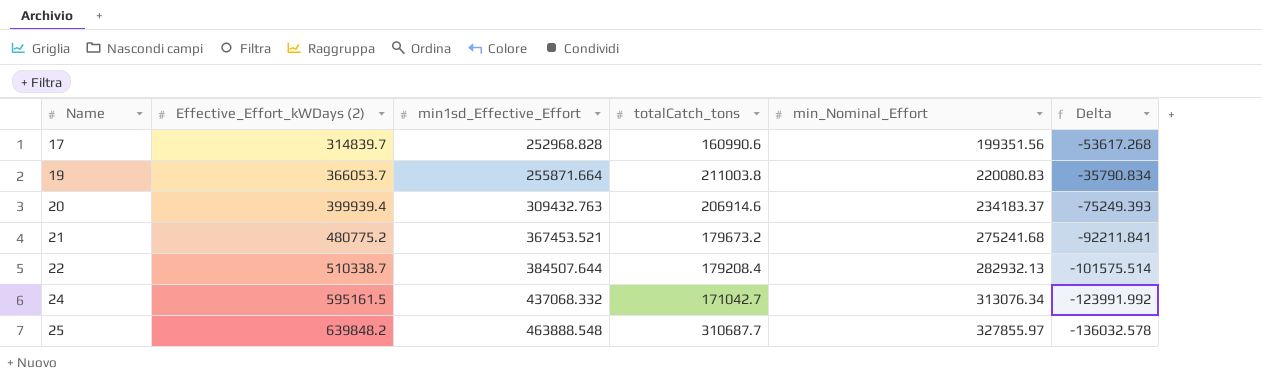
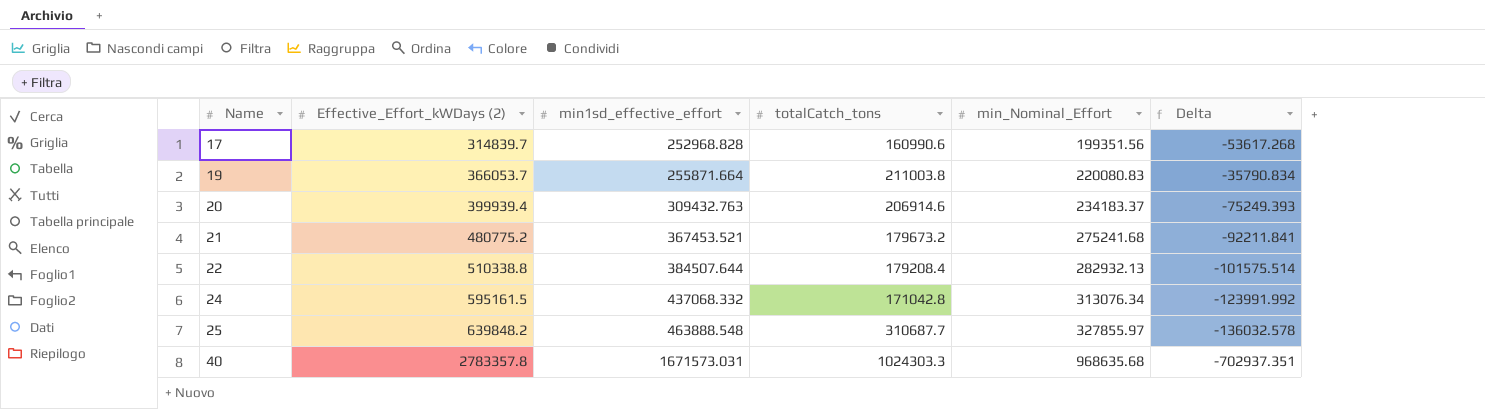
column name: min1sd_Effective_Effort -> min1sd_effective_effort
22 | Effective_Effort_kWDays (2): 510338.7 -> 510338.8
24 | totalCatch_tons: 171042.7 -> 171042.8
row 40: none -> 2783357.8 | 1671573.031 | 1024303.3 | 968635.68 | -702937.351

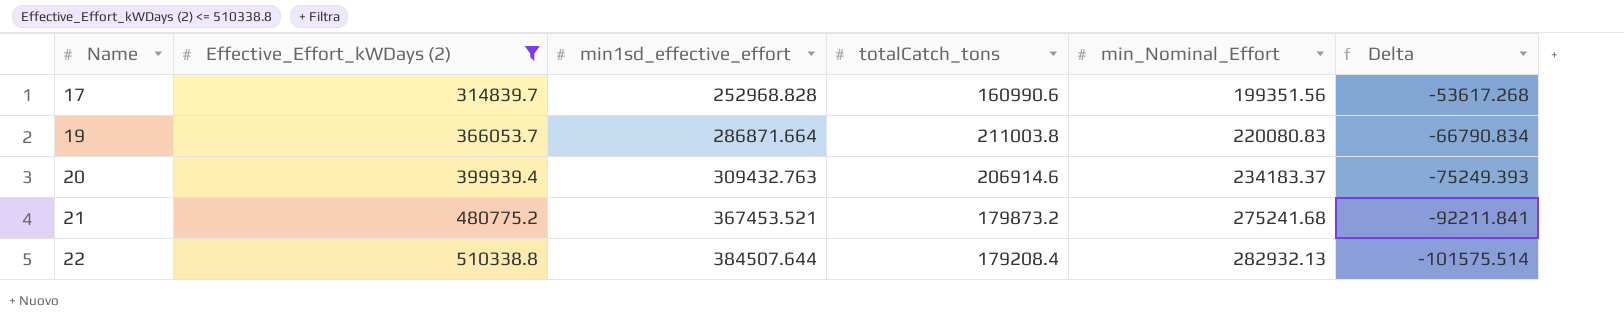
filter: none -> Effective_Effort_kWDays (2) <= 510338.8
19 | min1sd_effective_effort: 255871.664 -> 286871.664
19 | Delta: -35790.834 -> -66790.834
21 | totalCatch_tons: 179673.2 -> 179873.2

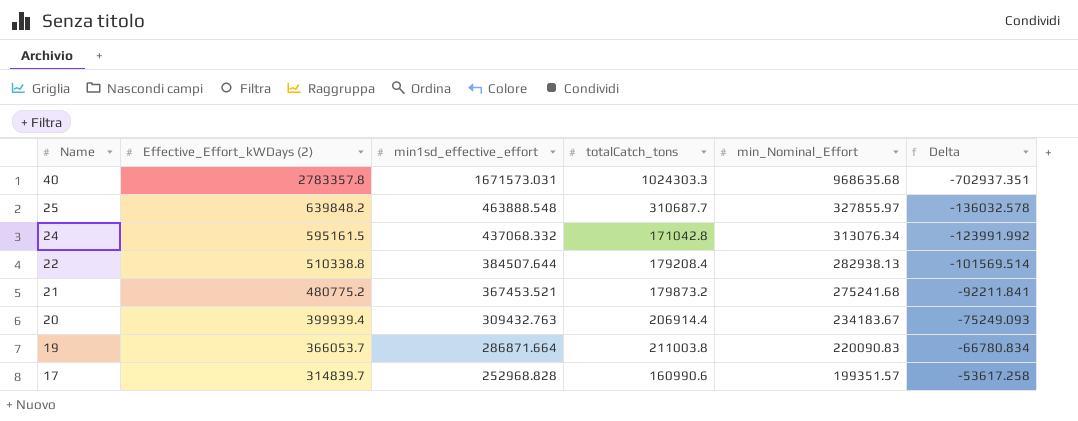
filter: Effective_Effort_kWDays (2) <= 510338.8 -> none
row order: Name ascending -> Name descending
22 | min_Nominal_Effort: 282932.13 -> 282938.13
22 | Delta: -101575.514 -> -101569.514
20 | totalCatch_tons: 206914.6 -> 206914.4
20 | min_Nominal_Effort: 234183.37 -> 234183.67
20 | Delta: -75249.393 -> -75249.093
19 | min_Nominal_Effort: 220080.83 -> 220090.83
19 | Delta: -66790.834 -> -66780.834
17 | min_Nominal_Effort: 199351.56 -> 199351.57
17 | Delta: -53617.268 -> -53617.258

